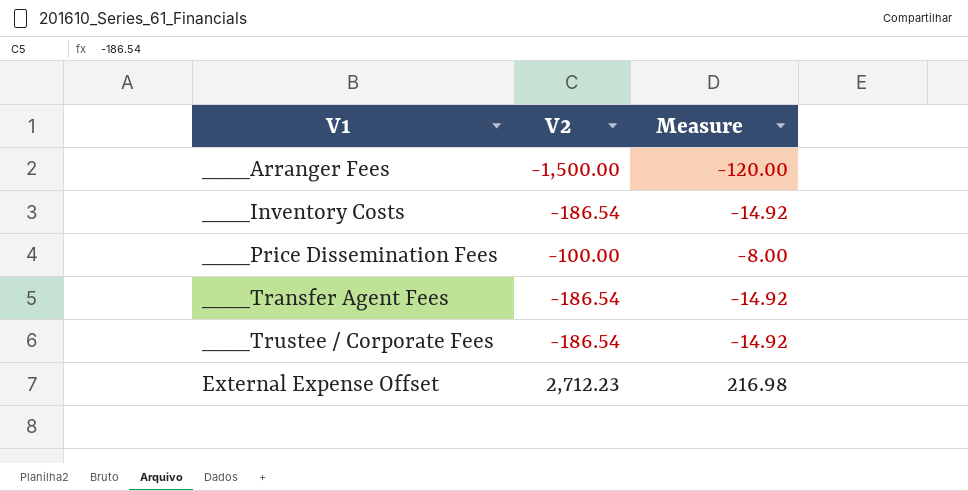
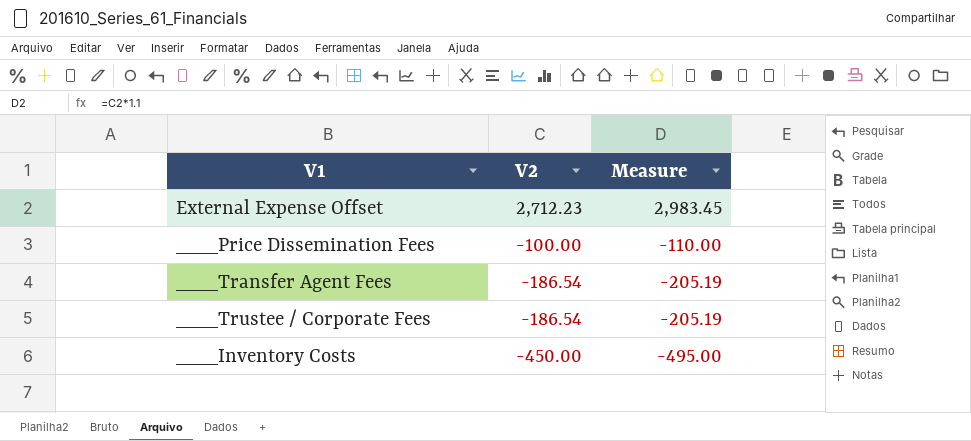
row order: V1 ascending -> V2 descending
column Measure | formula: [V2] * 0.08 -> [V2] * 1.1
row ___Arranger Fees: -1,500.00 | -120.00 -> none
___Inventory Costs | V2: -186.54 -> -450.00

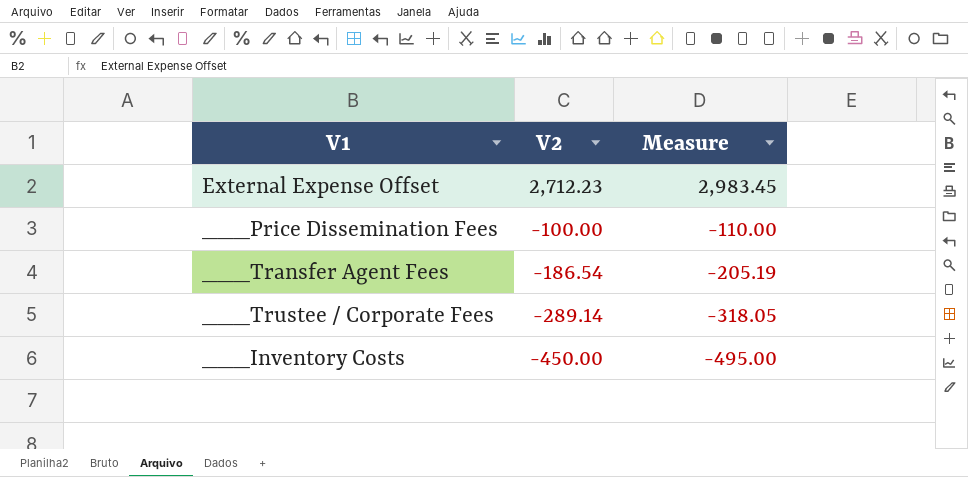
___Trustee / Corporate Fees | V2: -186.54 -> -289.14
___Trustee / Corporate Fees | Measure: -205.19 -> -318.05

